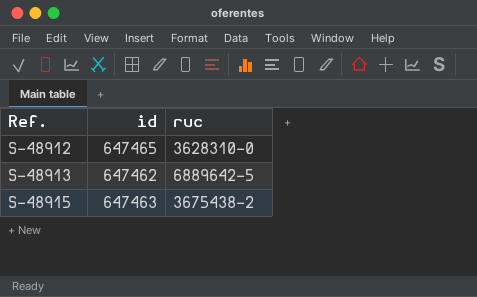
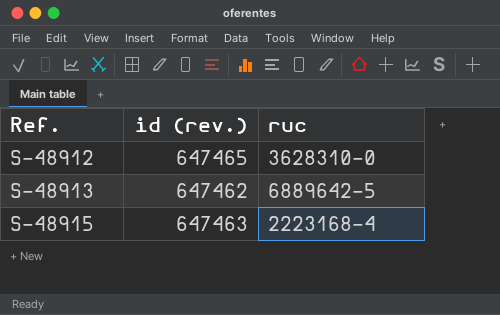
column name: id -> id (rev.)
S-48915 | ruc: 3675438-2 -> 2223168-4

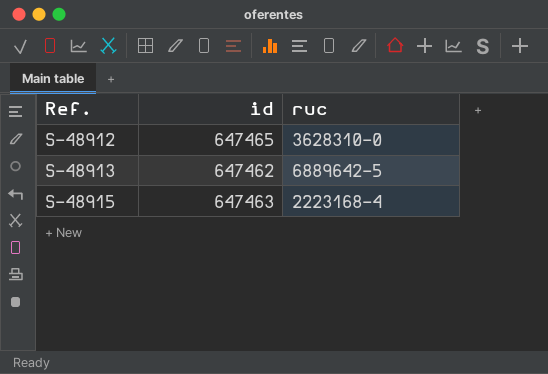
column name: id (rev.) -> id

